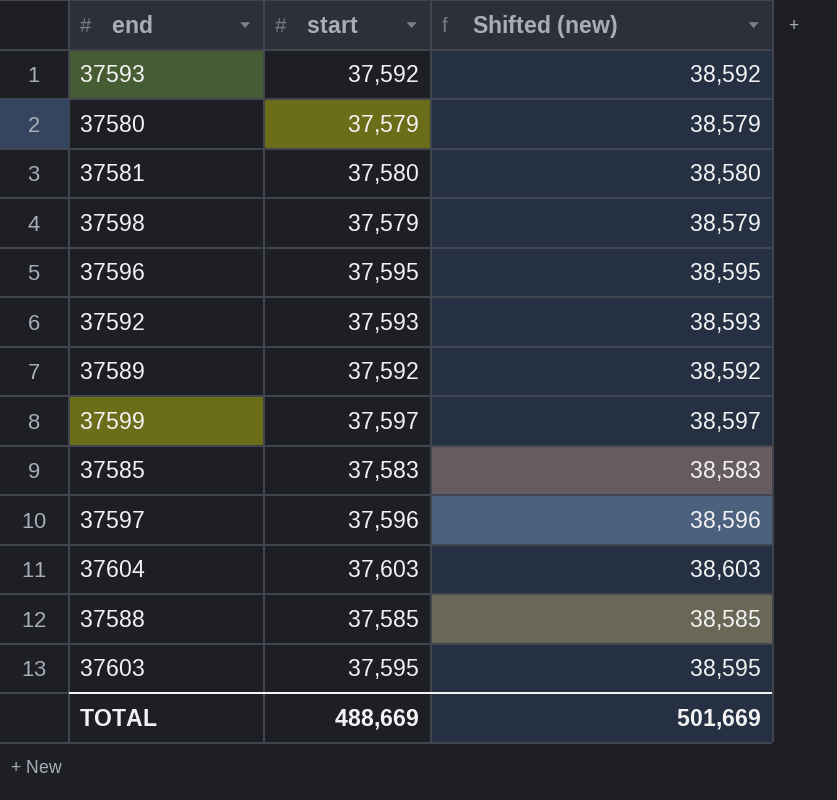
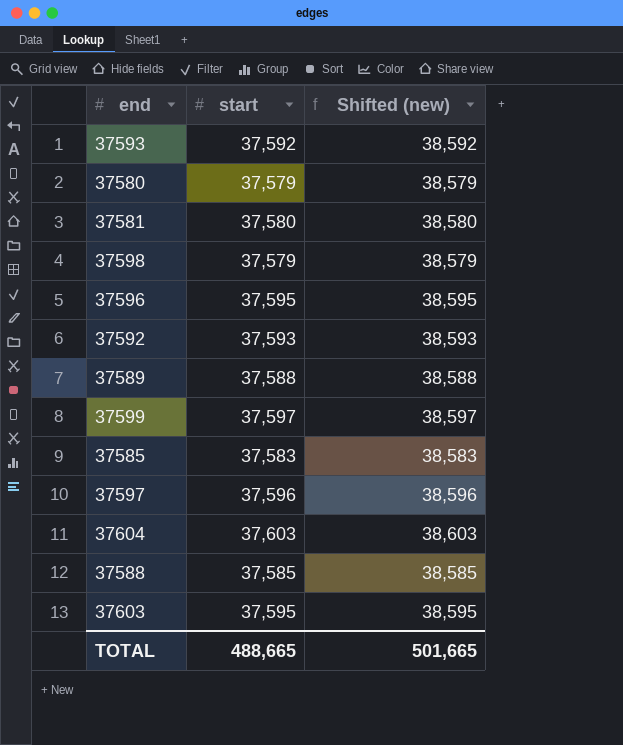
37589 | start: 37,592 -> 37,588
37589 | Shifted (new): 38,592 -> 38,588
TOTAL | start: 488,669 -> 488,665
TOTAL | Shifted (new): 501,669 -> 501,665

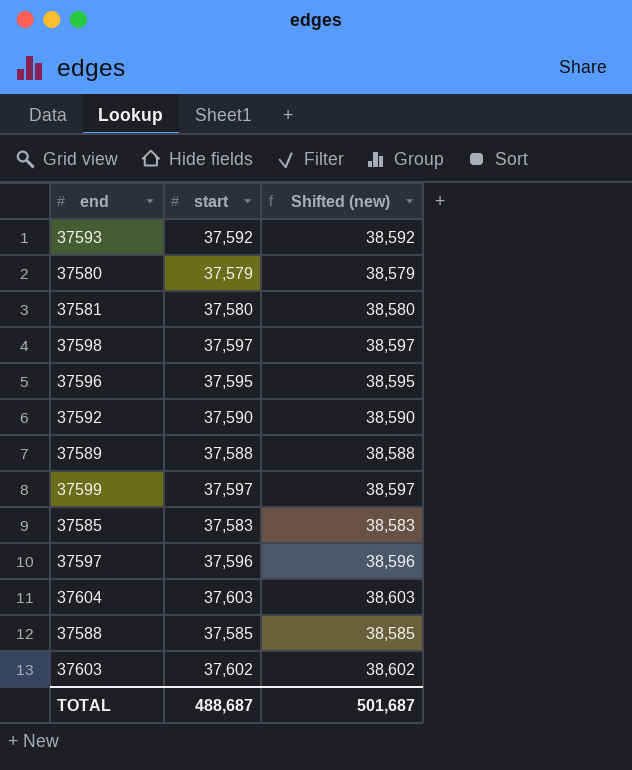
37598 | start: 37,579 -> 37,597
37598 | Shifted (new): 38,579 -> 38,597
37592 | start: 37,593 -> 37,590
37592 | Shifted (new): 38,593 -> 38,590
37603 | start: 37,595 -> 37,602
37603 | Shifted (new): 38,595 -> 38,602
TOTAL | start: 488,665 -> 488,687
TOTAL | Shifted (new): 501,665 -> 501,687

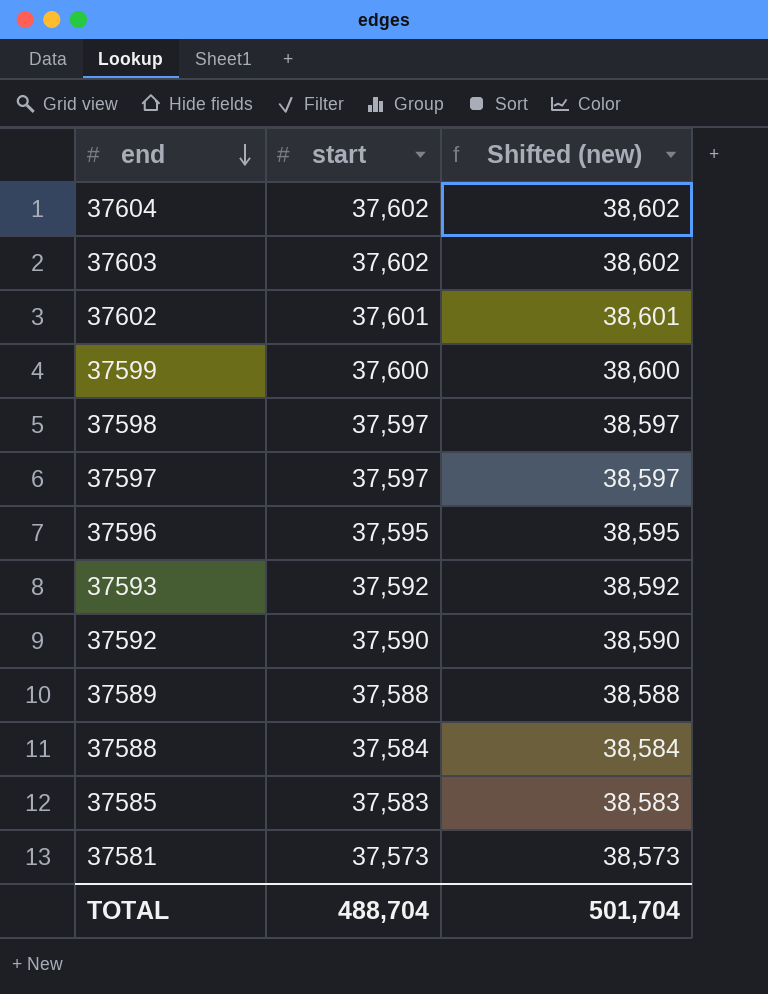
row order: none -> end descending
row 37580: 37,579 | 38,579 -> none
37604 | start: 37,603 -> 37,602
37604 | Shifted (new): 38,603 -> 38,602
row 37602: none -> 37,601 | 38,601
37599 | start: 37,597 -> 37,600
37599 | Shifted (new): 38,597 -> 38,600
37597 | start: 37,596 -> 37,597
37597 | Shifted (new): 38,596 -> 38,597
37588 | start: 37,585 -> 37,584
37588 | Shifted (new): 38,585 -> 38,584
37581 | start: 37,580 -> 37,573
37581 | Shifted (new): 38,580 -> 38,573
TOTAL | start: 488,687 -> 488,704
TOTAL | Shifted (new): 501,687 -> 501,704

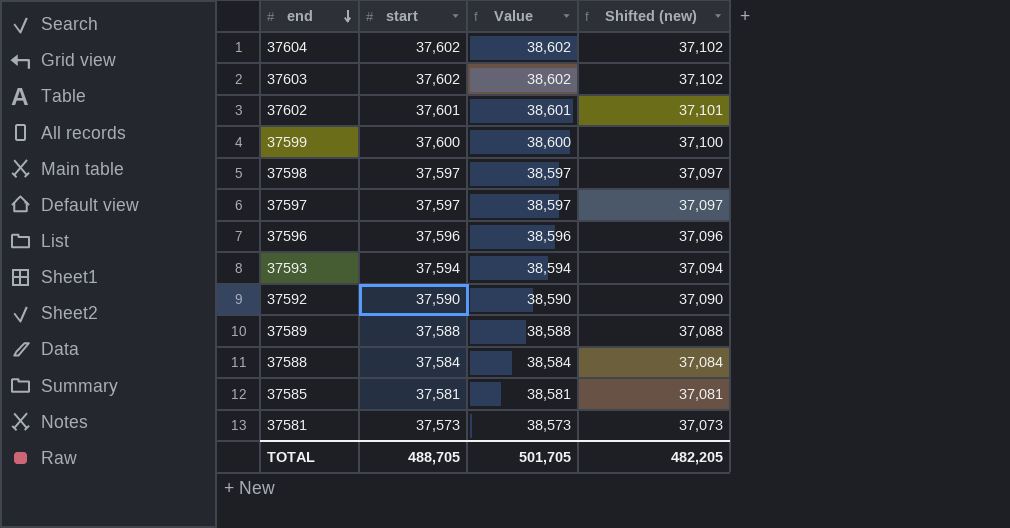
column Value | formula: none -> [start] + 1000
column Shifted (new) | formula: [start] + 1000 -> [start] - 500
37596 | start: 37,595 -> 37,596
37593 | start: 37,592 -> 37,594
37585 | start: 37,583 -> 37,581
TOTAL | start: 488,704 -> 488,705
TOTAL | Shifted (new): 501,704 -> 482,205

